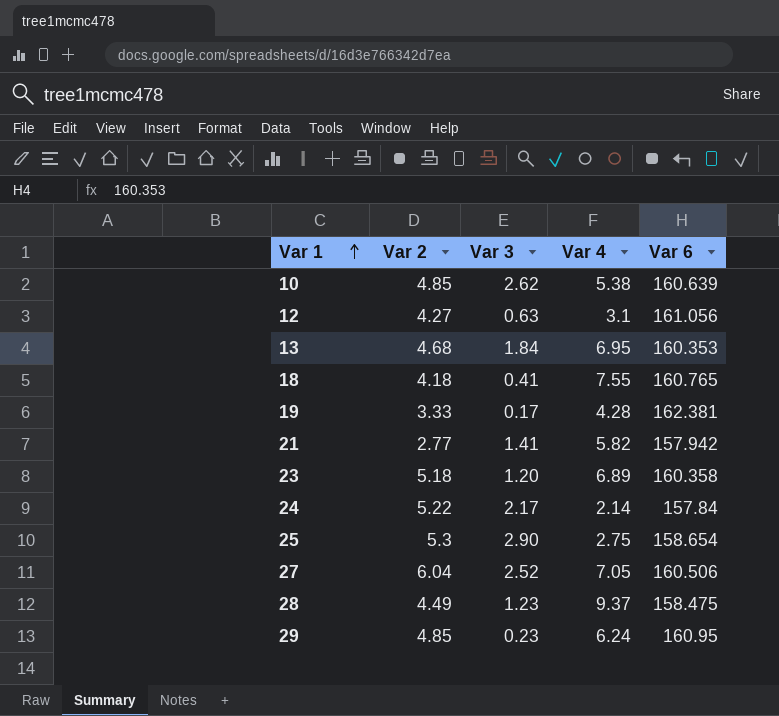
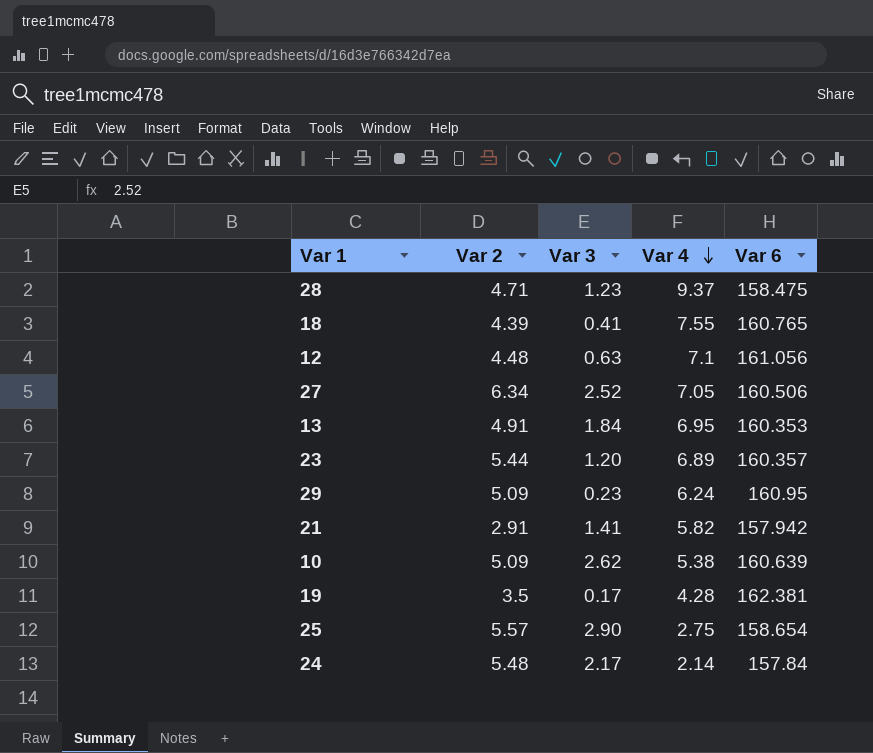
row order: Var 1 ascending -> Var 4 descending
28 | Var 2: 4.49 -> 4.71
18 | Var 2: 4.18 -> 4.39
12 | Var 2: 4.27 -> 4.48
12 | Var 4: 3.1 -> 7.1
27 | Var 2: 6.04 -> 6.34
13 | Var 2: 4.68 -> 4.91
23 | Var 2: 5.18 -> 5.44
23 | Var 6: 160.358 -> 160.357
29 | Var 2: 4.85 -> 5.09
21 | Var 2: 2.77 -> 2.91
10 | Var 2: 4.85 -> 5.09
19 | Var 2: 3.33 -> 3.5
25 | Var 2: 5.3 -> 5.57
24 | Var 2: 5.22 -> 5.48

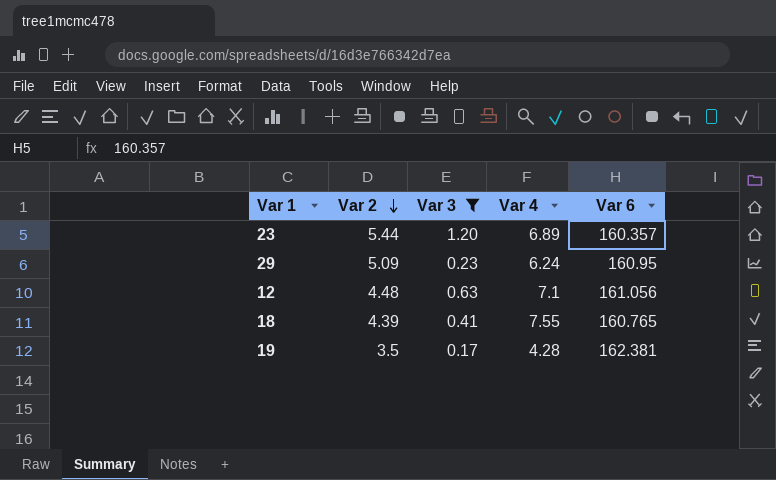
filter: none -> Var 3 <= 1.20
row order: Var 4 descending -> Var 2 descending

